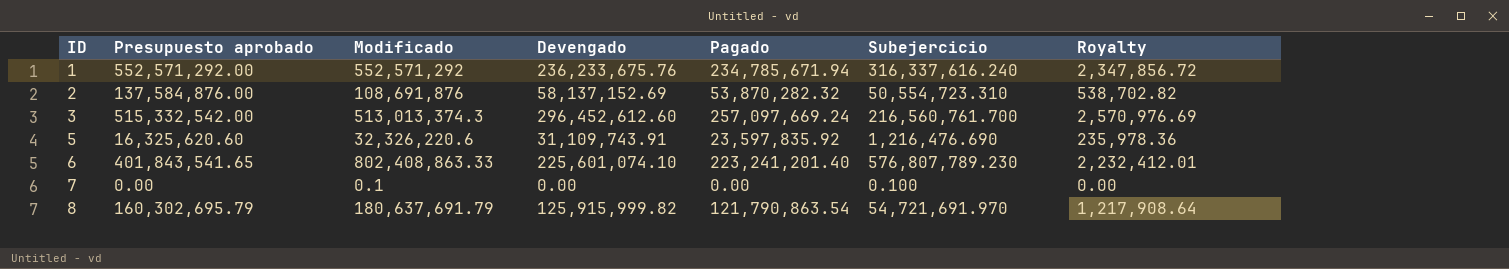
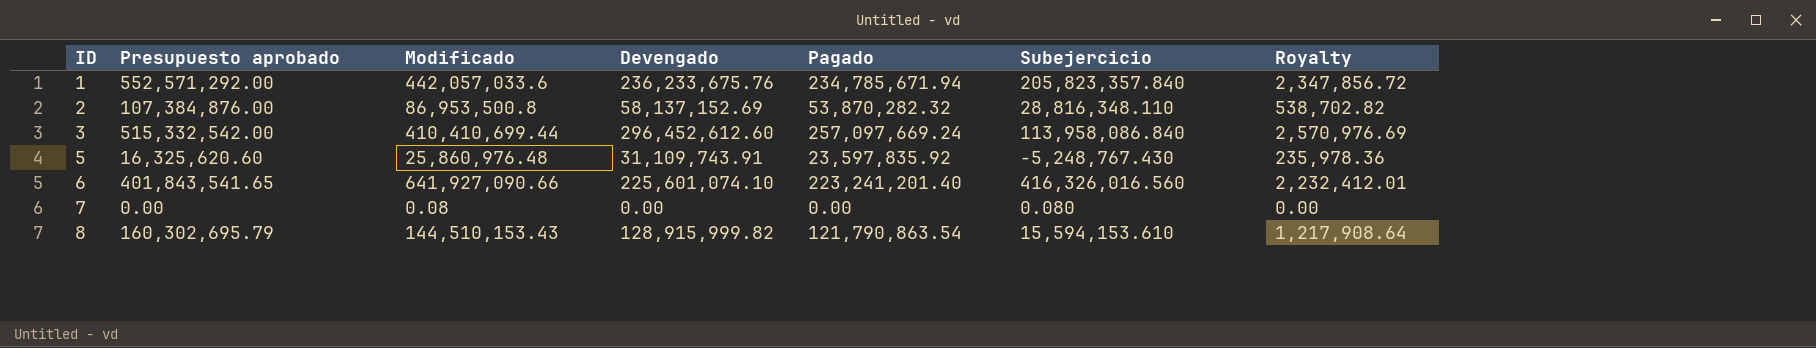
1 | Modificado: 552,571,292 -> 442,057,033.6
1 | Subejercicio: 316,337,616.240 -> 205,823,357.840
2 | Presupuesto aprobado: 137,584,876.00 -> 107,384,876.00
2 | Modificado: 108,691,876 -> 86,953,500.8
2 | Subejercicio: 50,554,723.310 -> 28,816,348.110
3 | Modificado: 513,013,374.3 -> 410,410,699.44
3 | Subejercicio: 216,560,761.700 -> 113,958,086.840
5 | Modificado: 32,326,220.6 -> 25,860,976.48
5 | Subejercicio: 1,216,476.690 -> -5,248,767.430
6 | Modificado: 802,408,863.33 -> 641,927,090.66
6 | Subejercicio: 576,807,789.230 -> 416,326,016.560
7 | Modificado: 0.1 -> 0.08
7 | Subejercicio: 0.100 -> 0.080
8 | Modificado: 180,637,691.79 -> 144,510,153.43
8 | Devengado: 125,915,999.82 -> 128,915,999.82
8 | Subejercicio: 54,721,691.970 -> 15,594,153.610

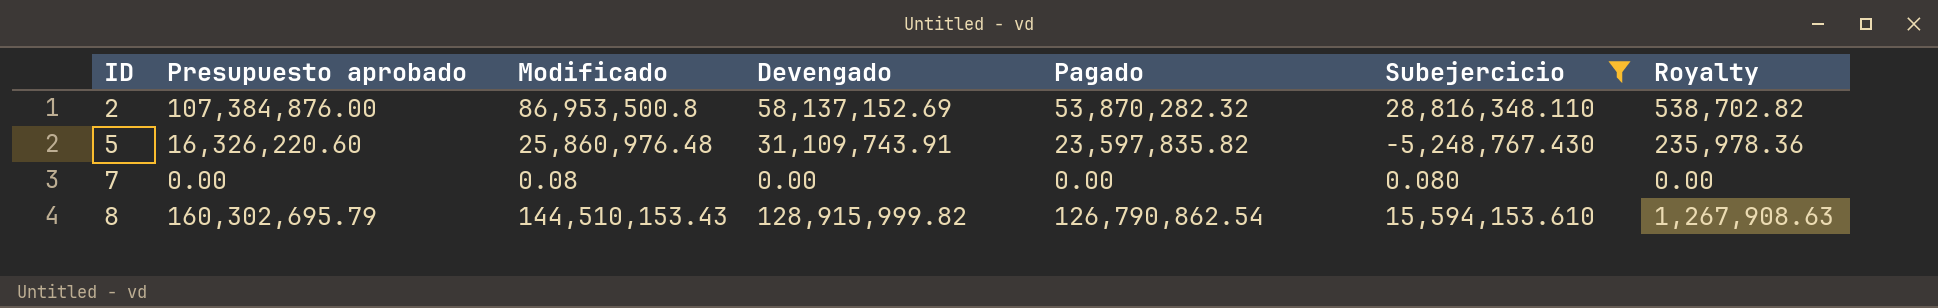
filter: none -> Subejercicio <= 28,816,348.110
5 | Presupuesto aprobado: 16,325,620.60 -> 16,326,220.60
5 | Pagado: 23,597,835.92 -> 23,597,835.82
8 | Pagado: 121,790,863.54 -> 126,790,862.54
8 | Royalty: 1,217,908.64 -> 1,267,908.63

